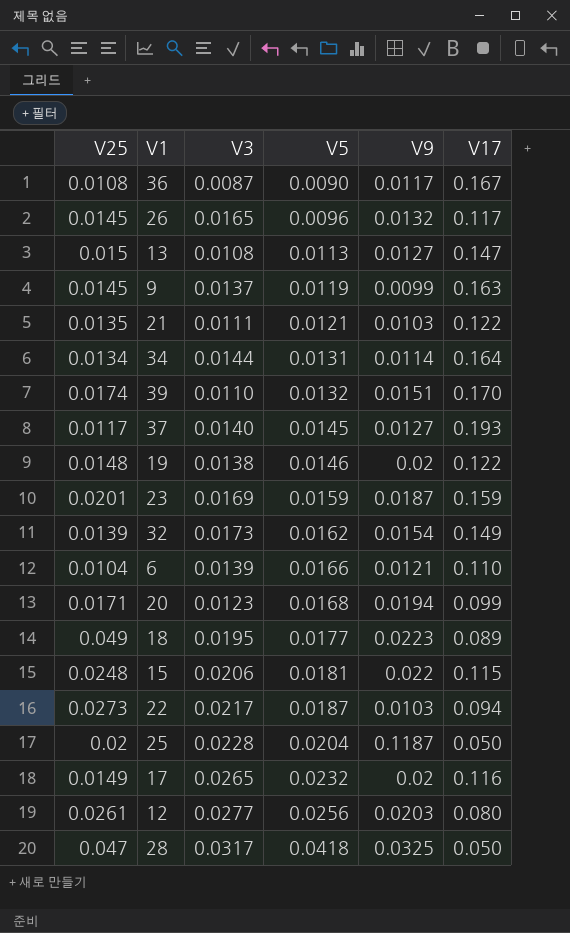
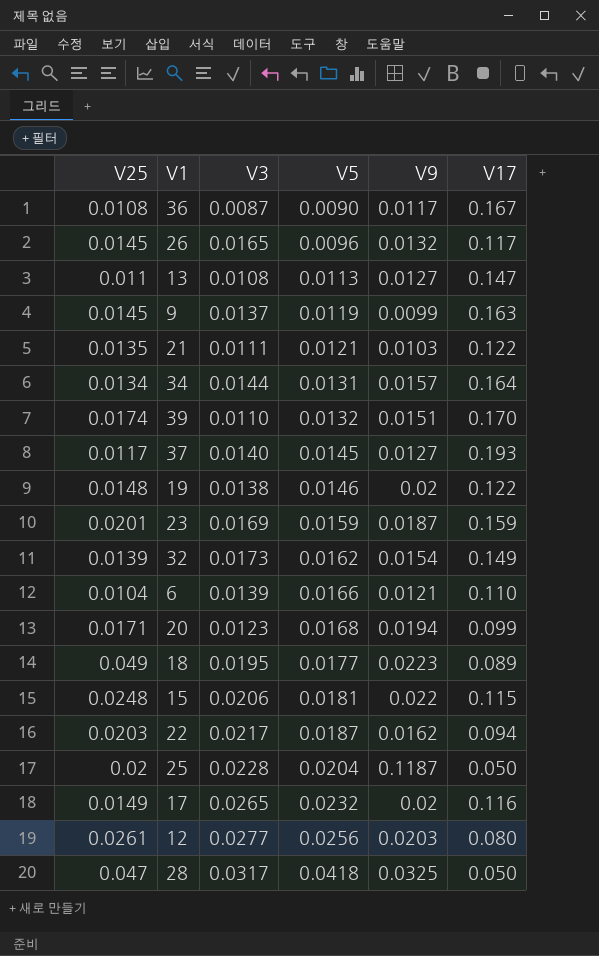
13 | V25: 0.015 -> 0.011
34 | V9: 0.0114 -> 0.0157
22 | V25: 0.0273 -> 0.0203
22 | V9: 0.0103 -> 0.0162

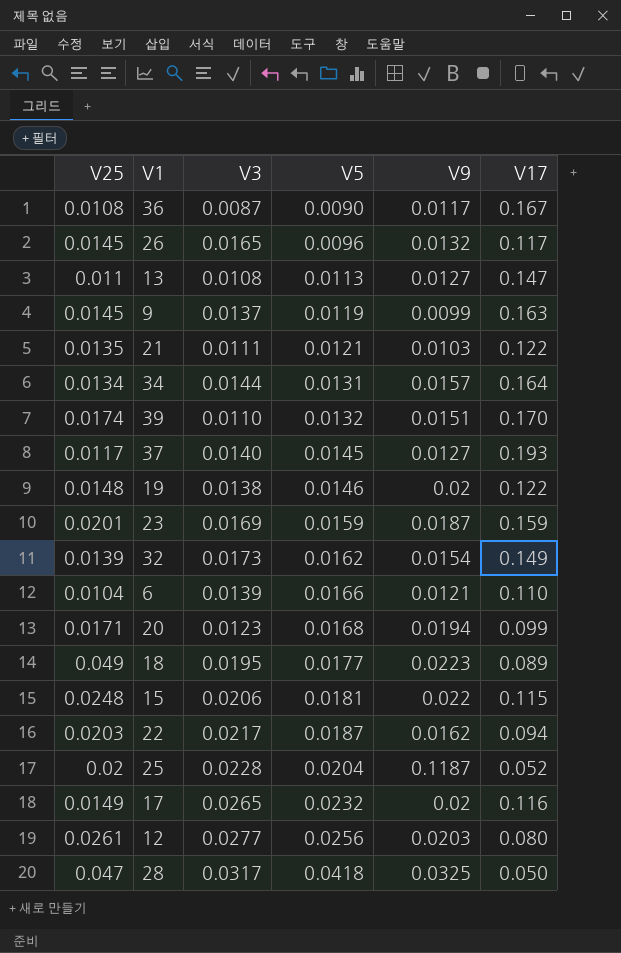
25 | V17: 0.050 -> 0.052

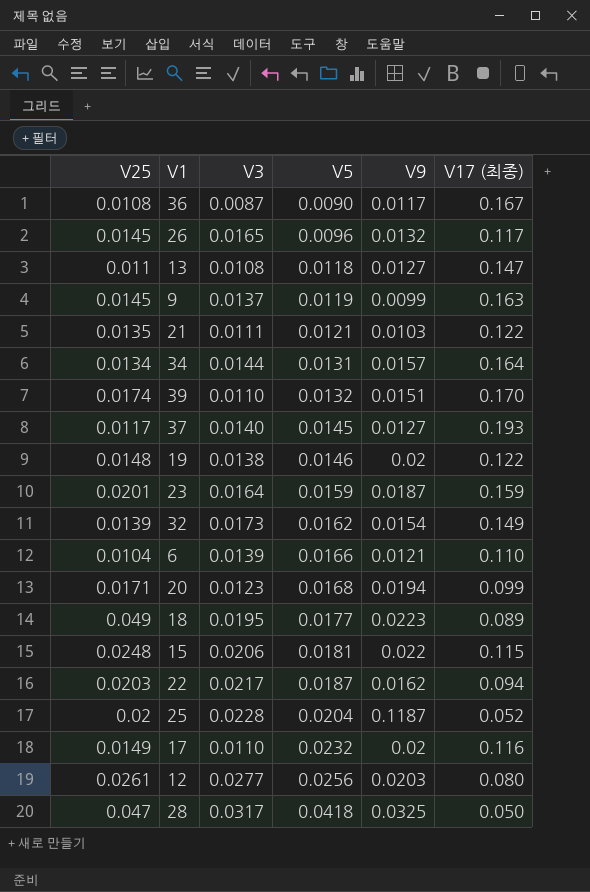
column name: V17 -> V17 (최종)
13 | V5: 0.0113 -> 0.0118
23 | V3: 0.0169 -> 0.0164
17 | V3: 0.0265 -> 0.0110

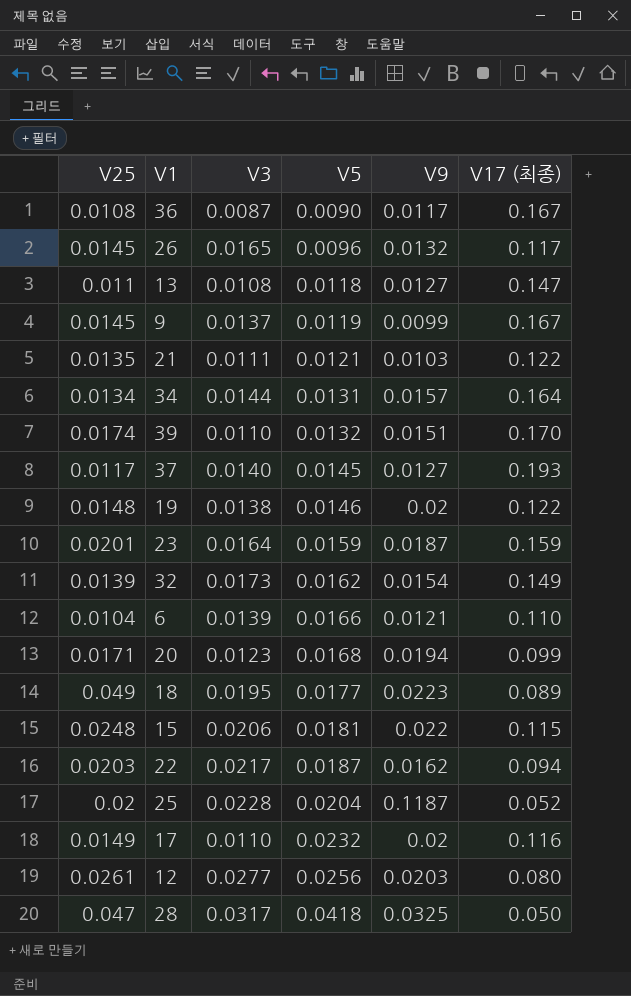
9 | V17 (최종): 0.163 -> 0.167

